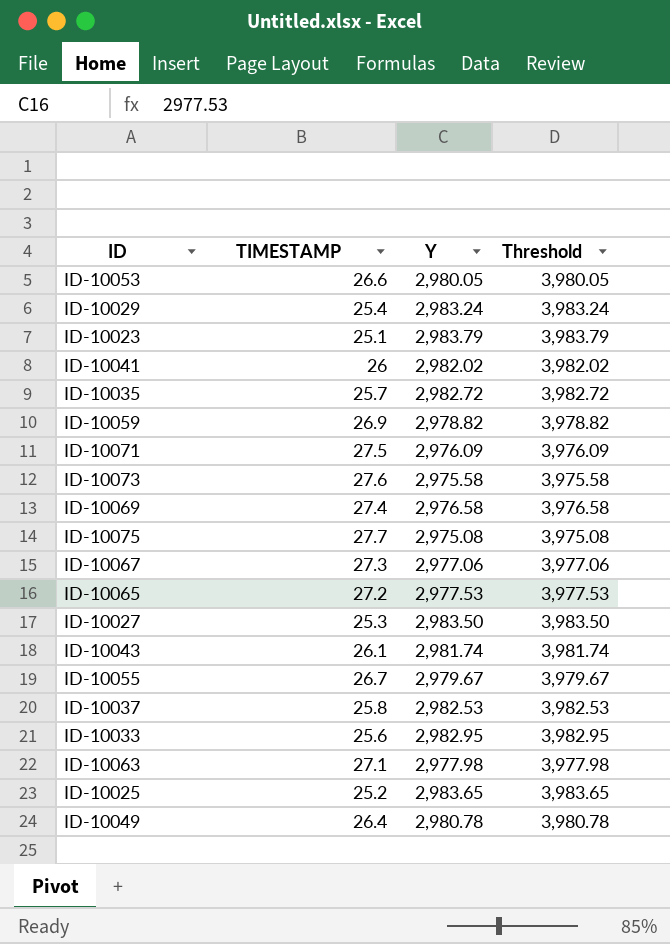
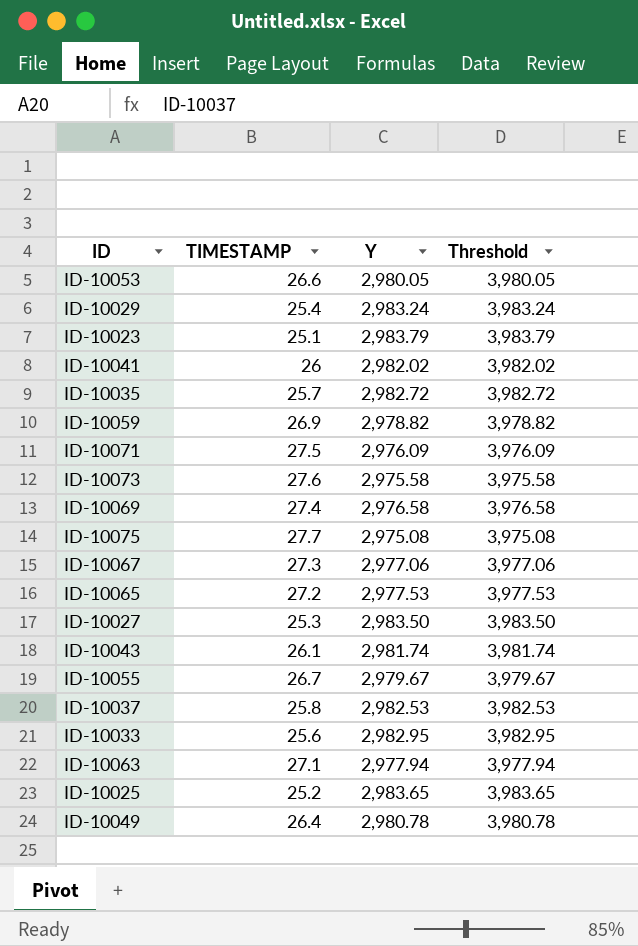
ID-10063 | Y: 2,977.98 -> 2,977.94
ID-10063 | Threshold: 3,977.98 -> 3,977.94

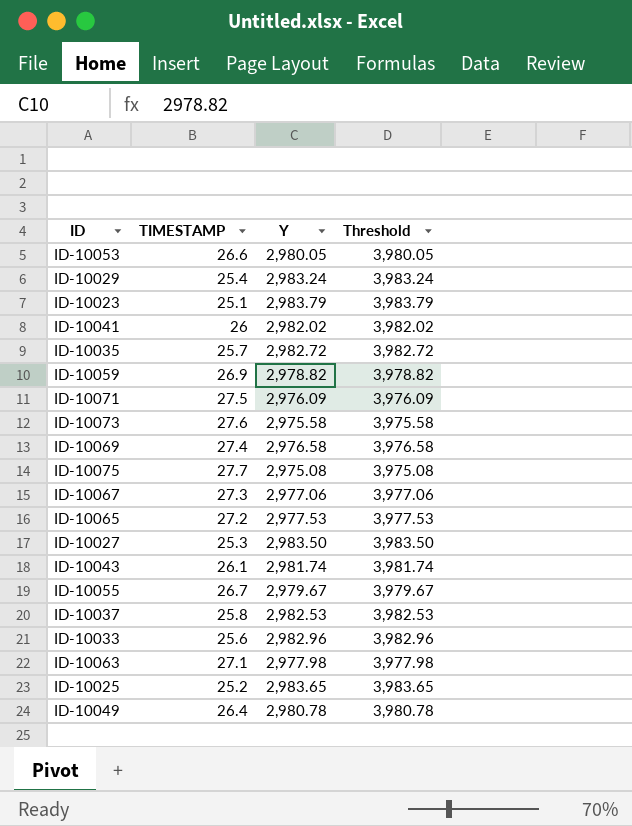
ID-10033 | Y: 2,982.95 -> 2,982.96
ID-10033 | Threshold: 3,982.95 -> 3,982.96
ID-10063 | Y: 2,977.94 -> 2,977.98
ID-10063 | Threshold: 3,977.94 -> 3,977.98

